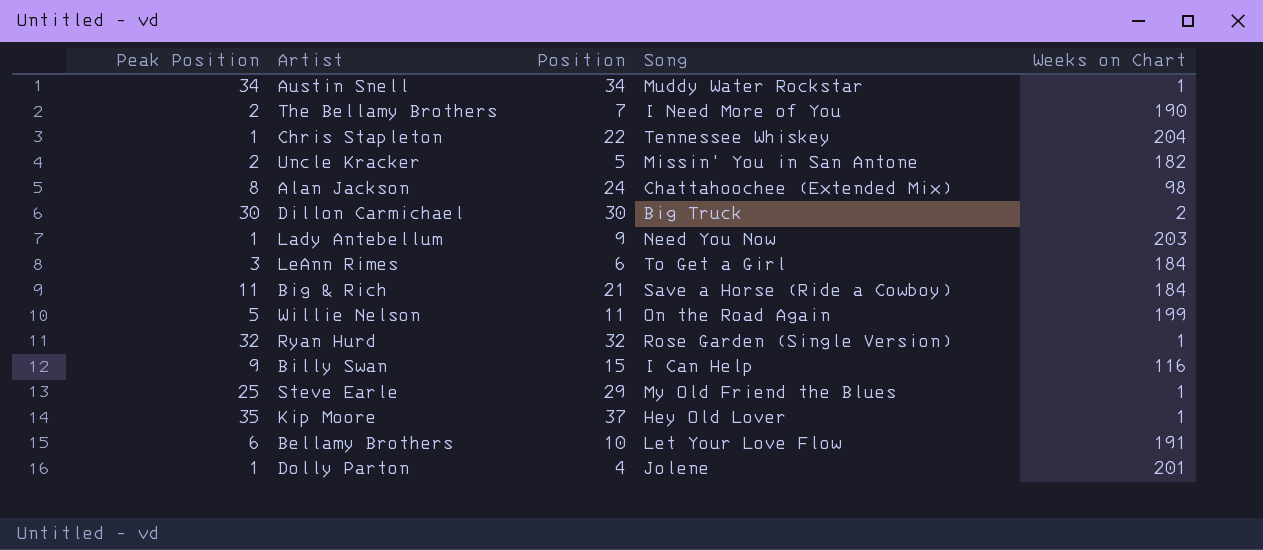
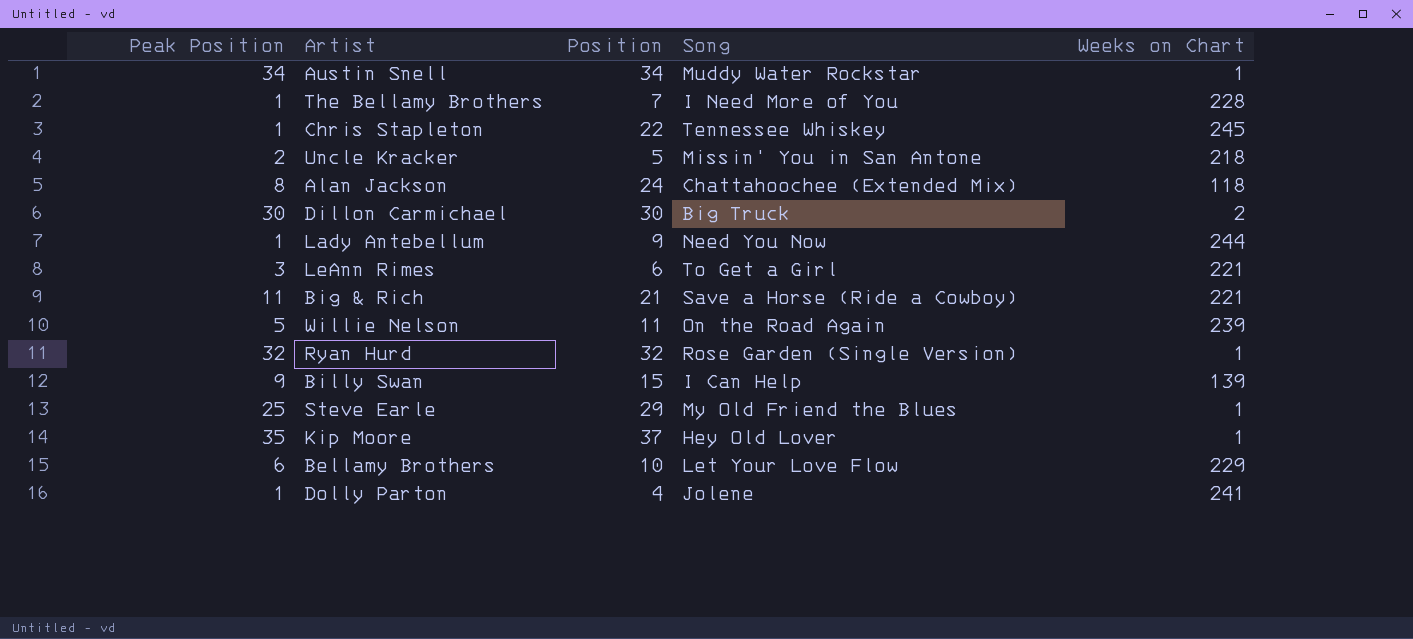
The Bellamy Brothers | Peak Position: 2 -> 1
The Bellamy Brothers | Weeks on Chart: 190 -> 228
Chris Stapleton | Weeks on Chart: 204 -> 245
Uncle Kracker | Weeks on Chart: 182 -> 218
Alan Jackson | Weeks on Chart: 98 -> 118
Lady Antebellum | Weeks on Chart: 203 -> 244
LeAnn Rimes | Weeks on Chart: 184 -> 221
Big & Rich | Weeks on Chart: 184 -> 221
Willie Nelson | Weeks on Chart: 199 -> 239
Billy Swan | Weeks on Chart: 116 -> 139
Bellamy Brothers | Weeks on Chart: 191 -> 229
Dolly Parton | Weeks on Chart: 201 -> 241

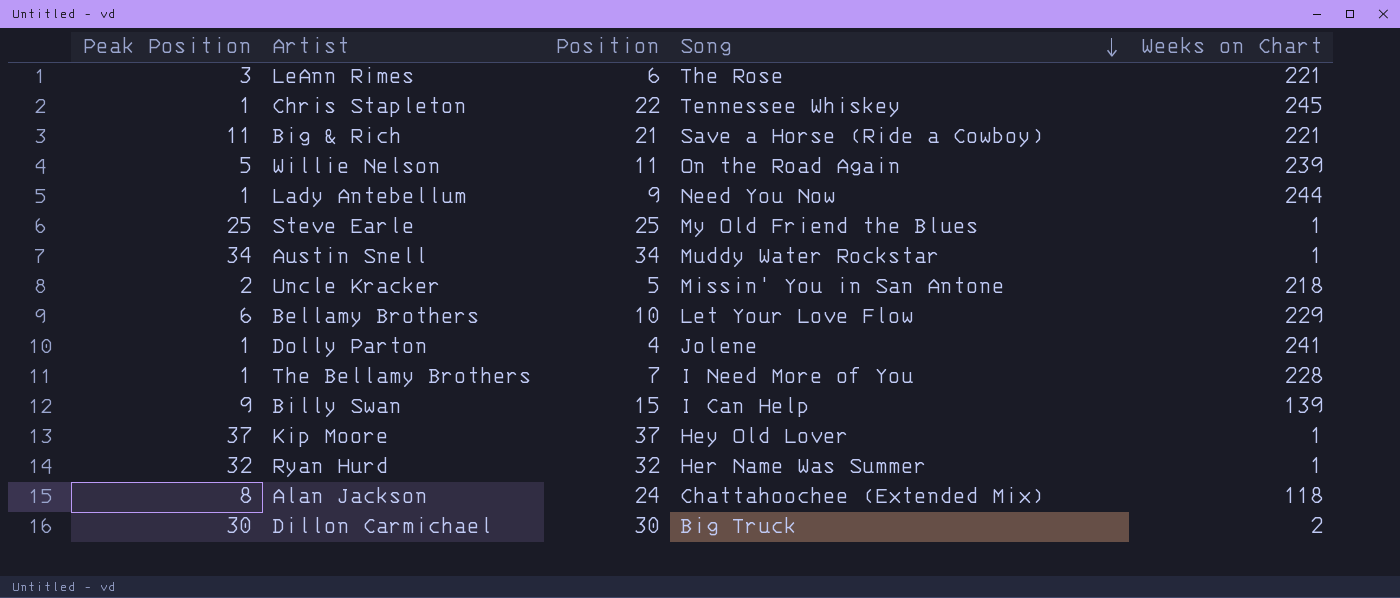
row order: none -> Song descending
LeAnn Rimes | Song: To Get a Girl -> The Rose
Steve Earle | Position: 29 -> 25
Kip Moore | Peak Position: 35 -> 37
Ryan Hurd | Song: Rose Garden (Single Version) -> Her Name Was Summer

